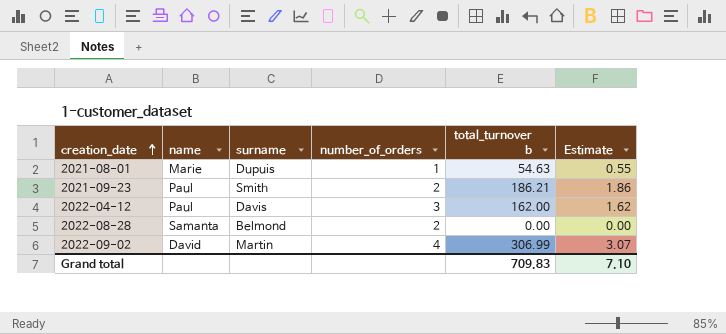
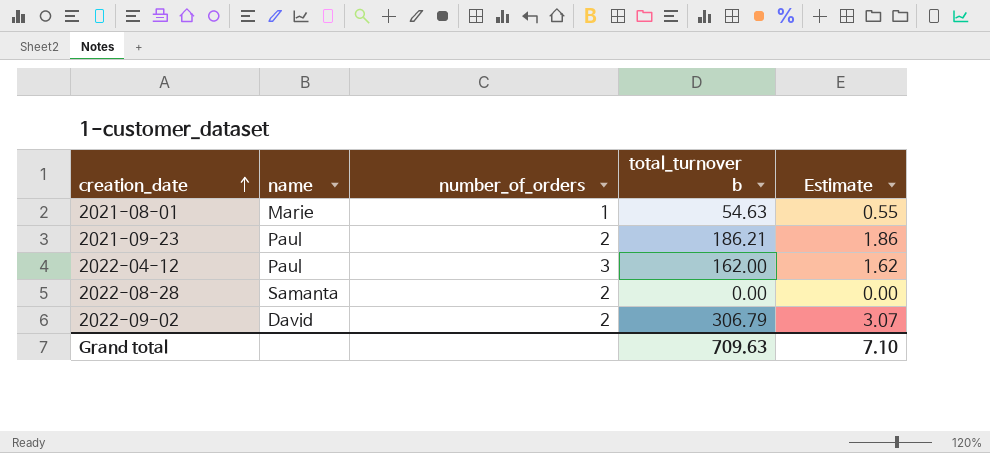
column surname | position: 3 -> none
2022-09-02 | number_of_orders: 4 -> 2
2022-09-02 | total_turnover b: 306.99 -> 306.79
Grand total | total_turnover b: 709.83 -> 709.63

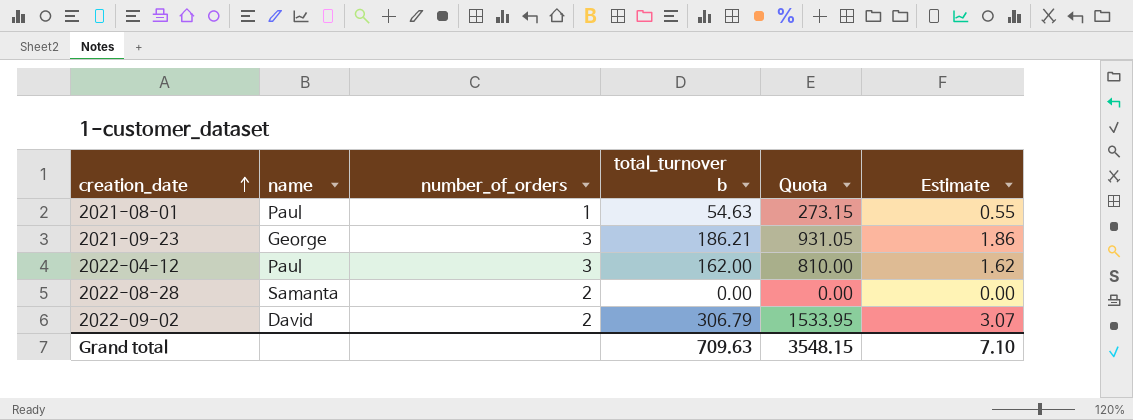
column Quota | formula: none -> [total_turnover b] * 5
2021-08-01 | name: Marie -> Paul
2021-09-23 | name: Paul -> George
2021-09-23 | number_of_orders: 2 -> 3

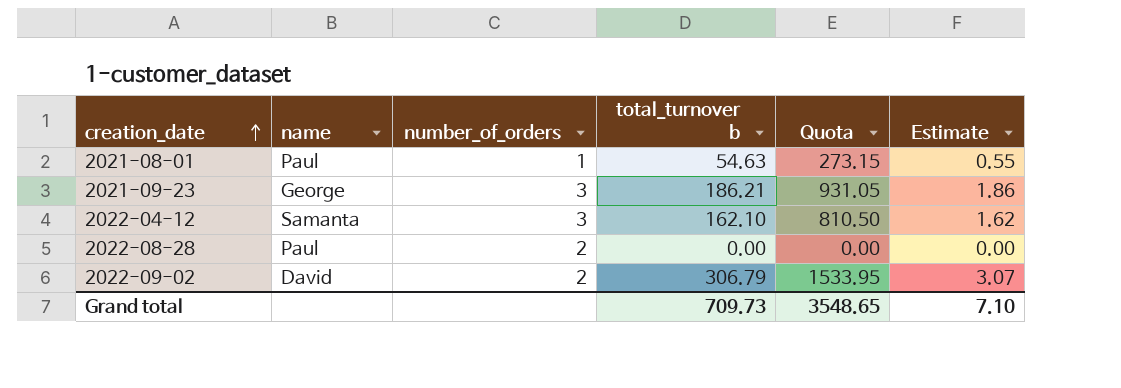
2022-04-12 | name: Paul -> Samanta
2022-04-12 | total_turnover b: 162.00 -> 162.10
2022-04-12 | Quota: 810.00 -> 810.50
2022-08-28 | name: Samanta -> Paul
Grand total | total_turnover b: 709.63 -> 709.73
Grand total | Quota: 3548.15 -> 3548.65

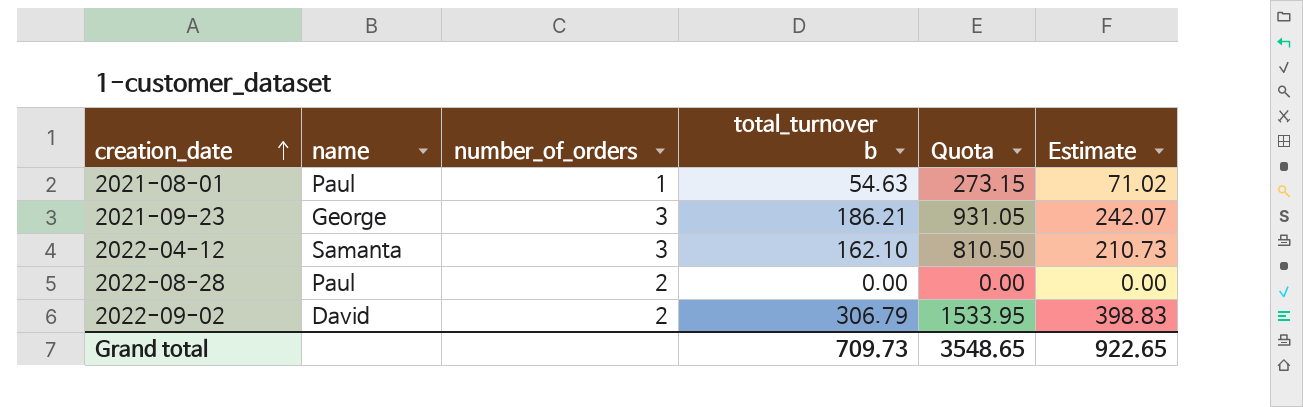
column Estimate | formula: [total_turnover b] * 0.01 -> [total_turnover b] * 1.3
Grand total | Estimate: 7.10 -> 922.65

